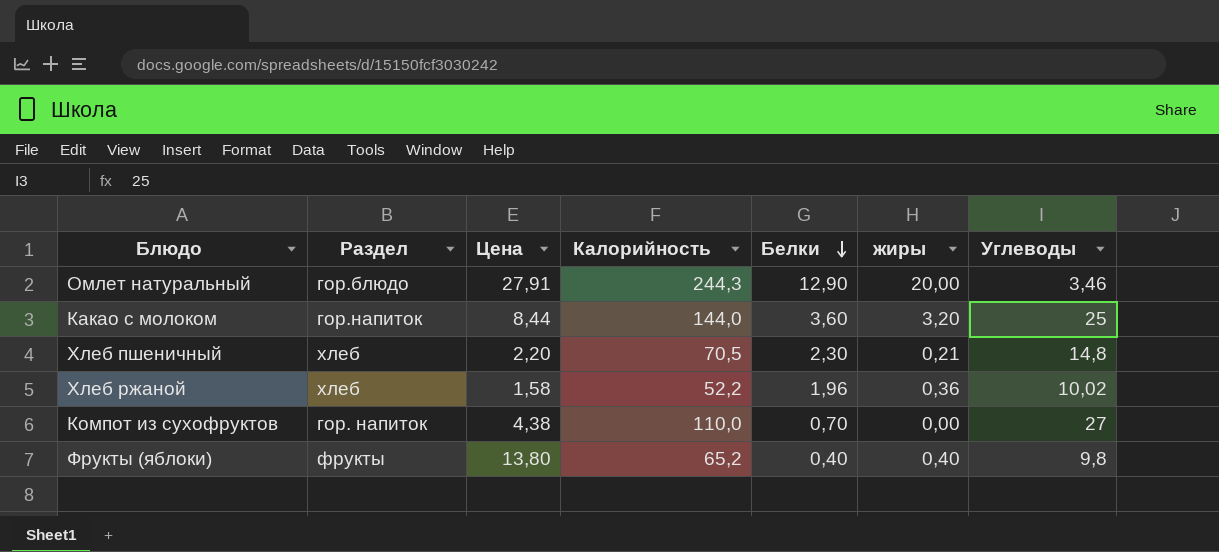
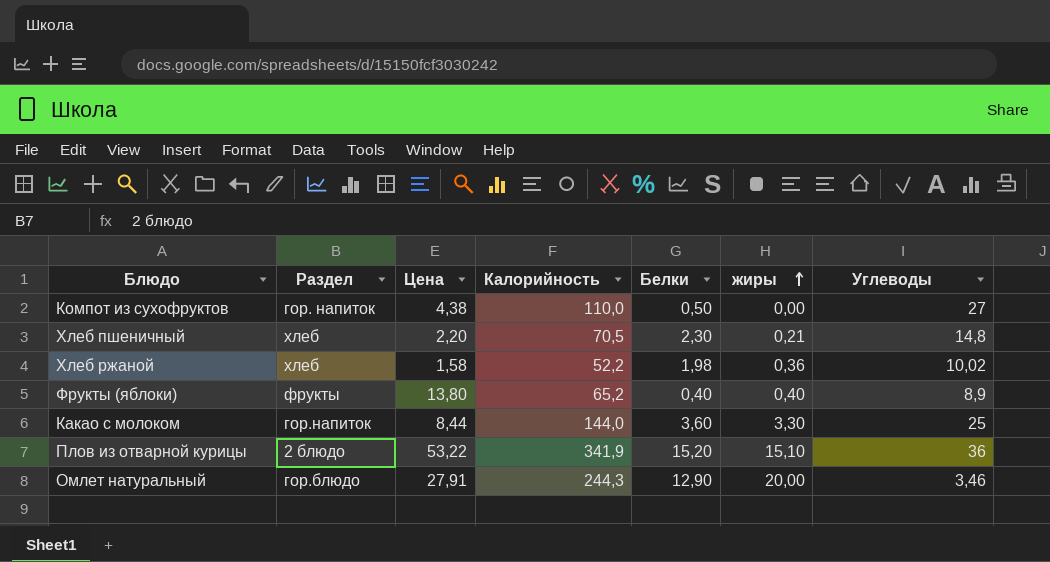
row order: Белки descending -> жиры ascending
Компот из сухофруктов | Белки: 0,70 -> 0,50
Хлеб ржаной | Белки: 1,96 -> 1,98
Фрукты (яблоки) | Углеводы: 9,8 -> 8,9
Какао с молоком | жиры: 3,20 -> 3,30
row Плов из отварной курицы: none -> 2 блюдо | 53,22 | 341,9 | 15,20 | 15,10 | 36

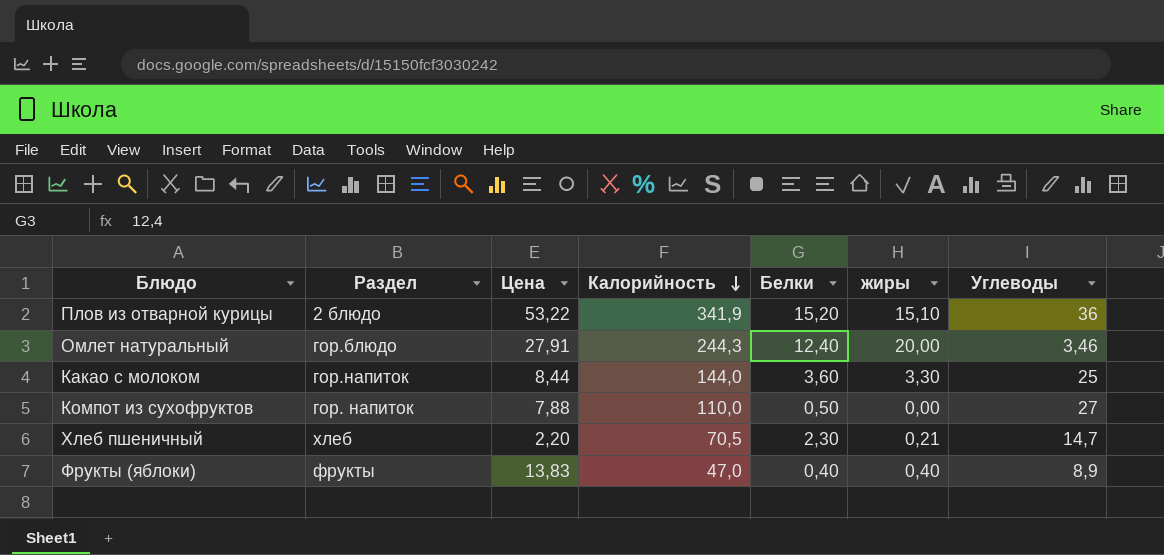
row order: жиры ascending -> Калорийность descending
row Хлеб ржаной: хлеб | 1,58 | 52,2 | 1,98 | 0,36 | 10,02 -> none
Омлет натуральный | Белки: 12,90 -> 12,40
Компот из сухофруктов | Цена: 4,38 -> 7,88
Хлеб пшеничный | Углеводы: 14,8 -> 14,7
Фрукты (яблоки) | Цена: 13,80 -> 13,83
Фрукты (яблоки) | Калорийность: 65,2 -> 47,0

